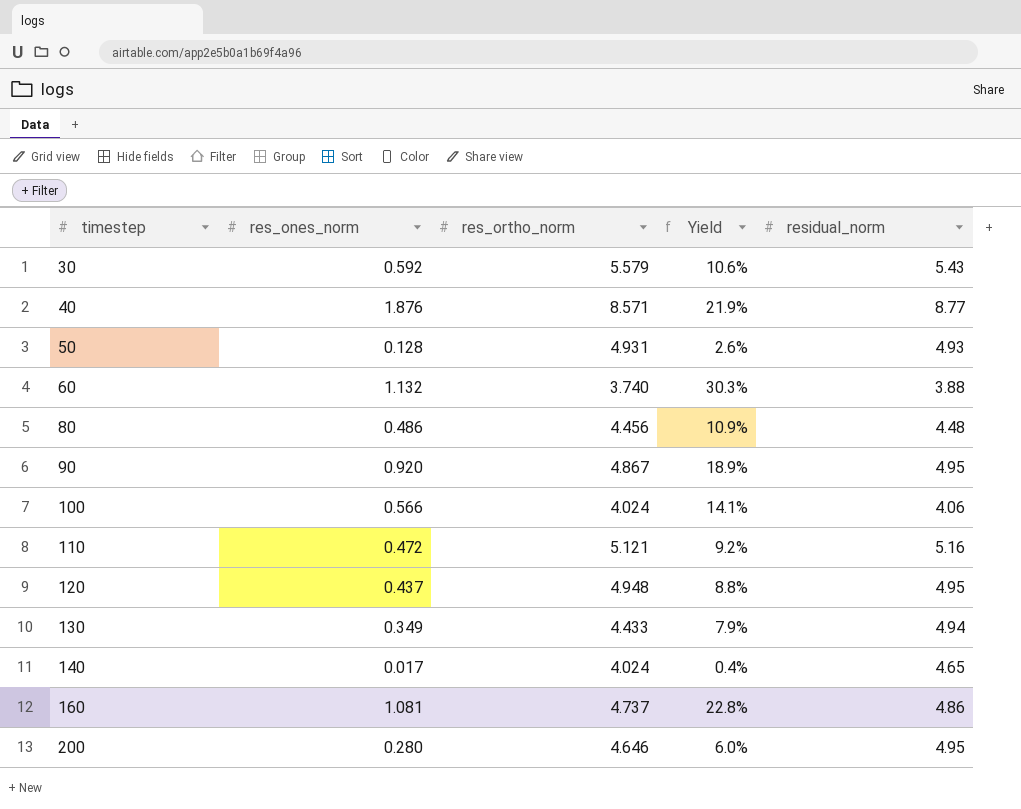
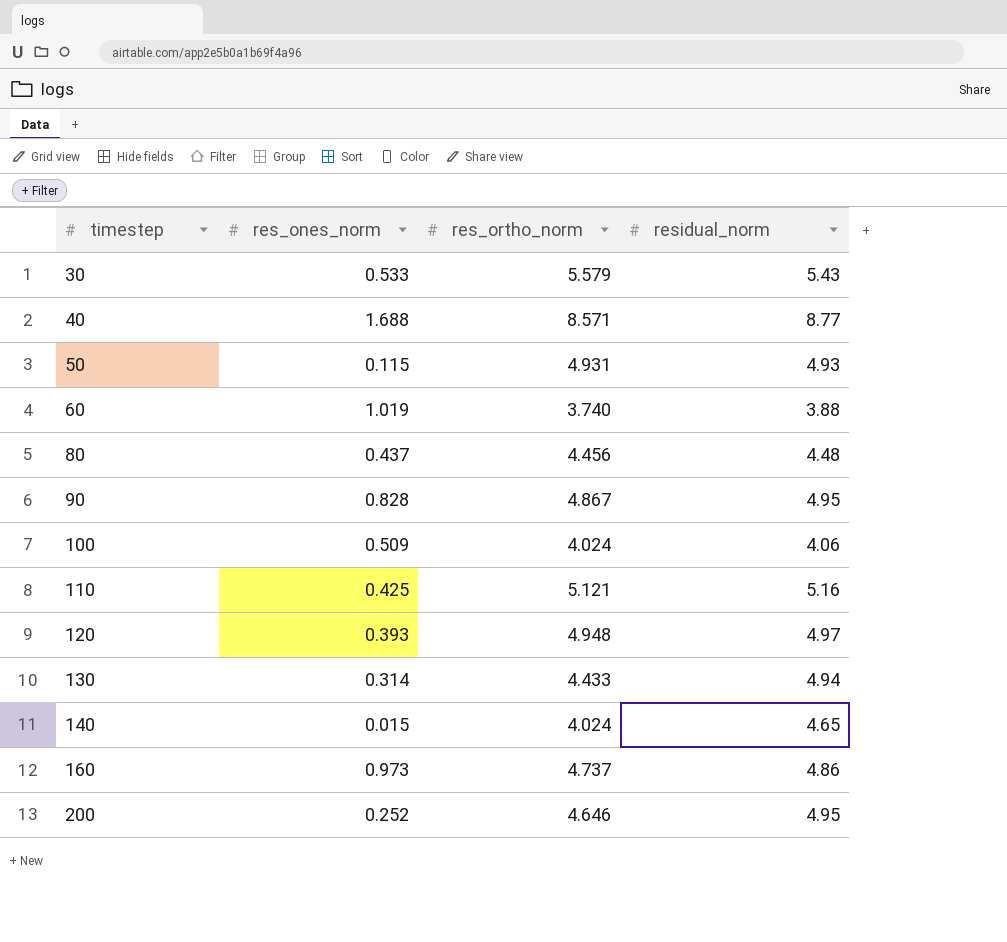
column Yield | formula: [res_ones_norm] / [res_ortho_norm] -> none
30 | res_ones_norm: 0.592 -> 0.533
40 | res_ones_norm: 1.876 -> 1.688
50 | res_ones_norm: 0.128 -> 0.115
60 | res_ones_norm: 1.132 -> 1.019
80 | res_ones_norm: 0.486 -> 0.437
90 | res_ones_norm: 0.920 -> 0.828
100 | res_ones_norm: 0.566 -> 0.509
110 | res_ones_norm: 0.472 -> 0.425
120 | res_ones_norm: 0.437 -> 0.393
120 | residual_norm: 4.95 -> 4.97
130 | res_ones_norm: 0.349 -> 0.314
140 | res_ones_norm: 0.017 -> 0.015
160 | res_ones_norm: 1.081 -> 0.973
200 | res_ones_norm: 0.280 -> 0.252

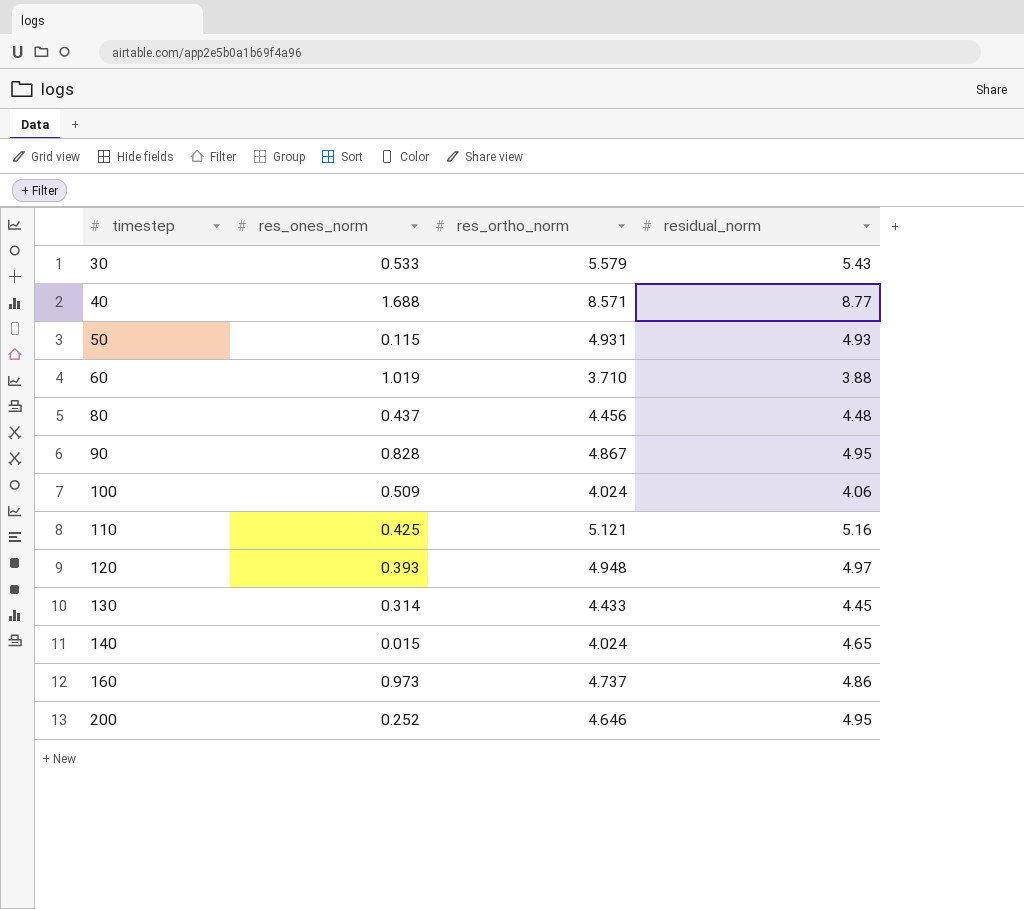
60 | res_ortho_norm: 3.740 -> 3.710
130 | residual_norm: 4.94 -> 4.45

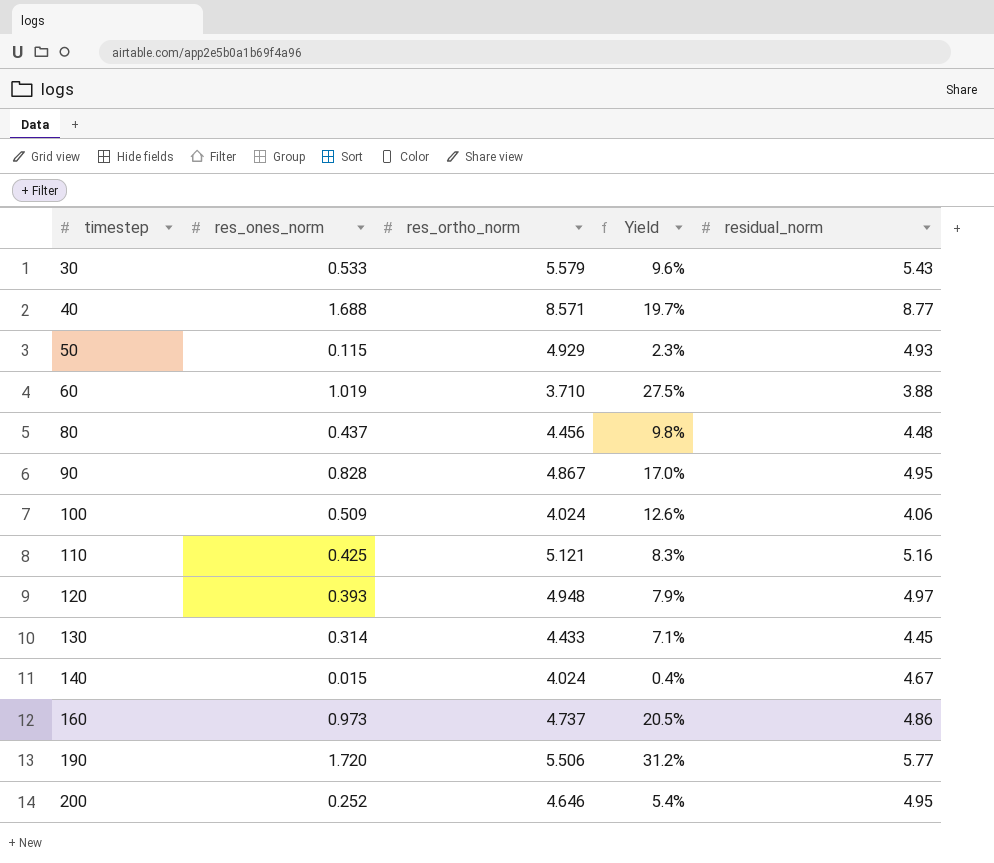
column Yield | formula: none -> [res_ones_norm] / [res_ortho_norm]
50 | res_ortho_norm: 4.931 -> 4.929
140 | residual_norm: 4.65 -> 4.67
row 190: none -> 1.720 | 5.506 | 31.2% | 5.77

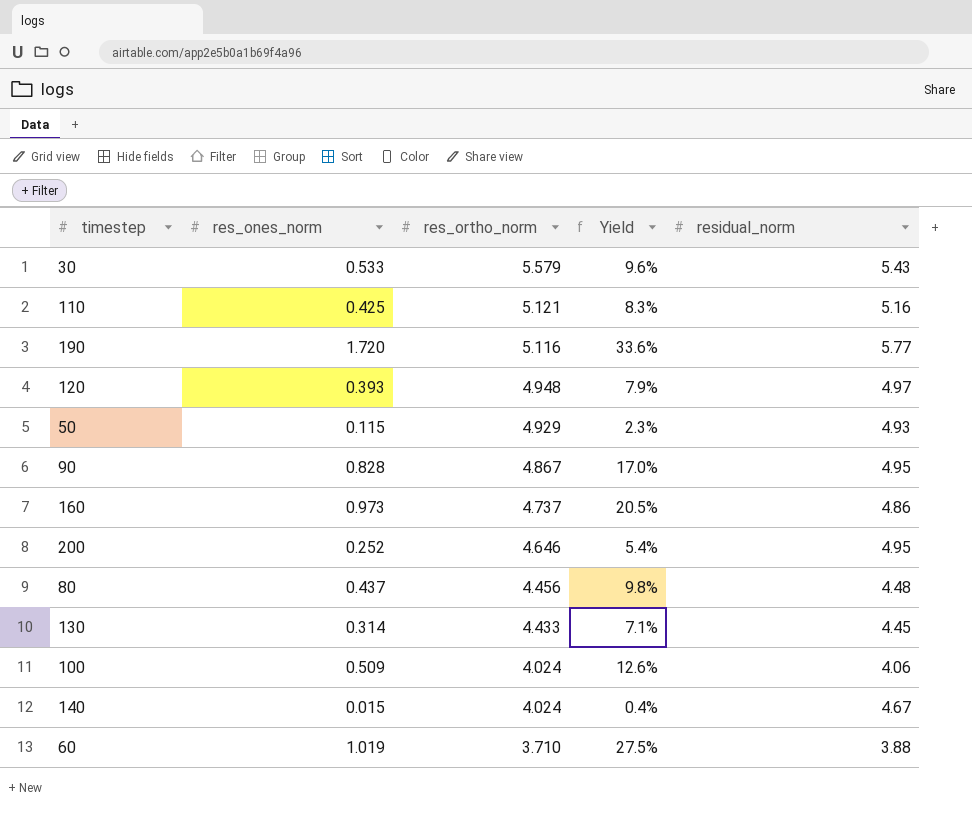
row order: timestep ascending -> res_ortho_norm descending
row 40: 1.688 | 8.571 | 19.7% | 8.77 -> none
190 | res_ortho_norm: 5.506 -> 5.116
190 | Yield: 31.2% -> 33.6%

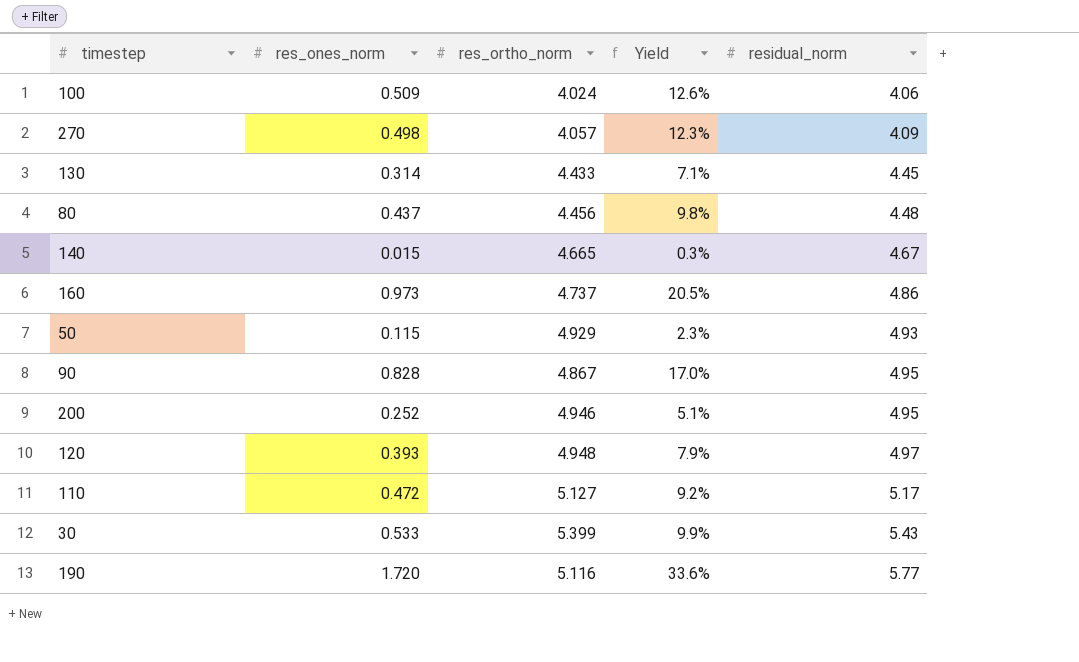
row order: res_ortho_norm descending -> residual_norm ascending
row 60: 1.019 | 3.710 | 27.5% | 3.88 -> none
row 270: none -> 0.498 | 4.057 | 12.3% | 4.09
140 | res_ortho_norm: 4.024 -> 4.665
140 | Yield: 0.4% -> 0.3%
200 | res_ortho_norm: 4.646 -> 4.946
200 | Yield: 5.4% -> 5.1%
110 | res_ones_norm: 0.425 -> 0.472
110 | res_ortho_norm: 5.121 -> 5.127
110 | Yield: 8.3% -> 9.2%
110 | residual_norm: 5.16 -> 5.17
30 | res_ortho_norm: 5.579 -> 5.399
30 | Yield: 9.6% -> 9.9%

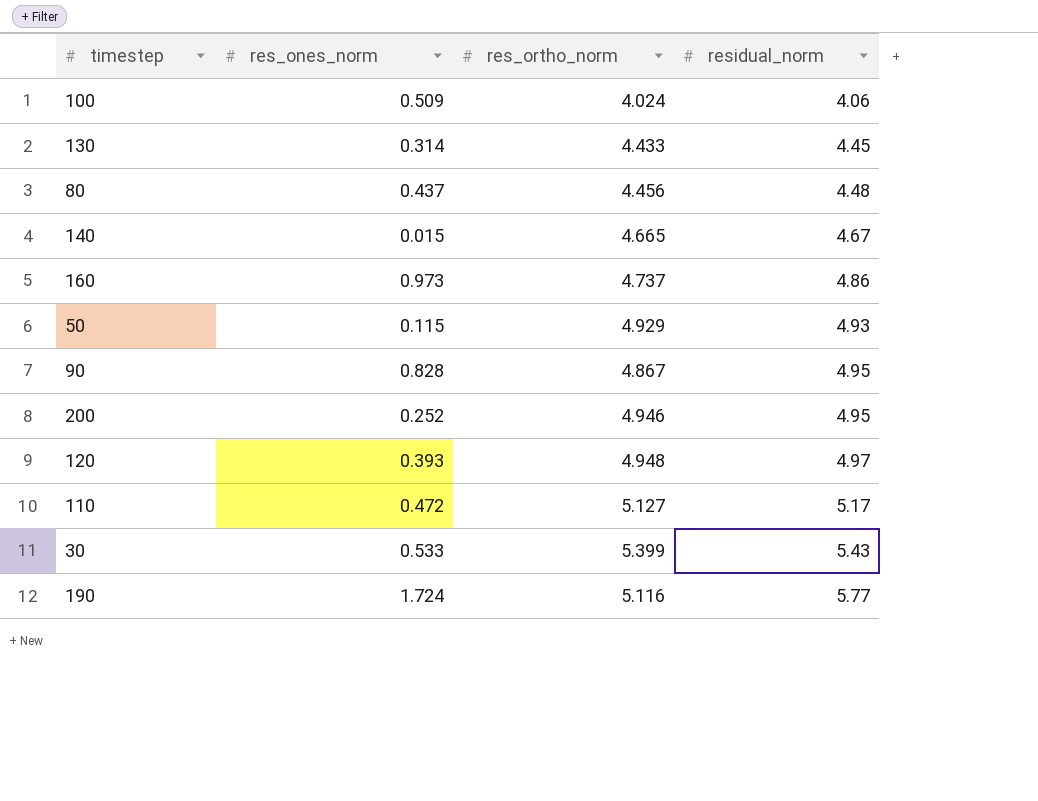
column Yield | formula: [res_ones_norm] / [res_ortho_norm] -> none
row 270: 0.498 | 4.057 | 12.3% | 4.09 -> none
190 | res_ones_norm: 1.720 -> 1.724

